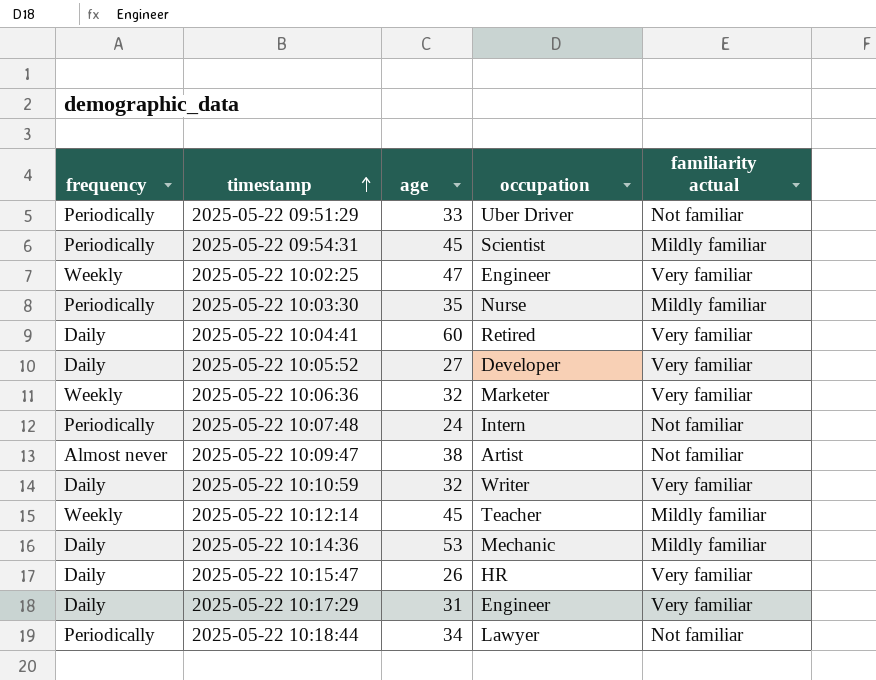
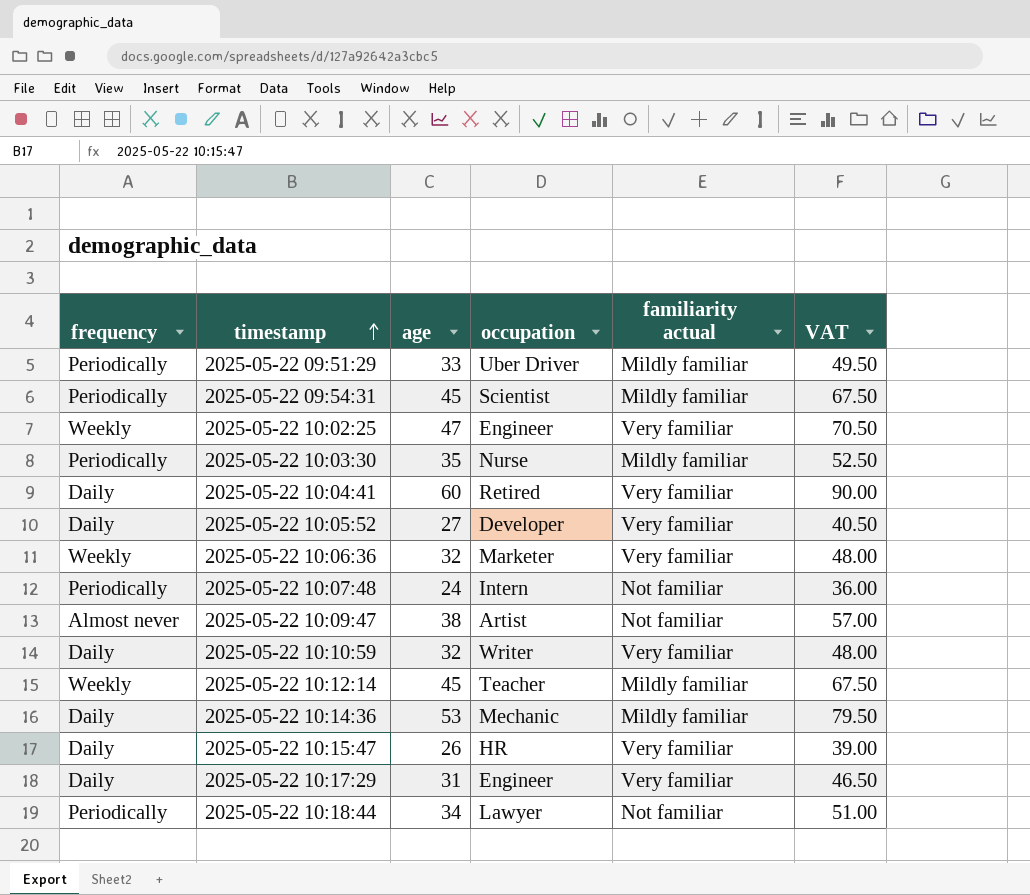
column VAT | formula: none -> [age] * 1.5
2025-05-22 09:51:29 | familiarity actual: Not familiar -> Mildly familiar

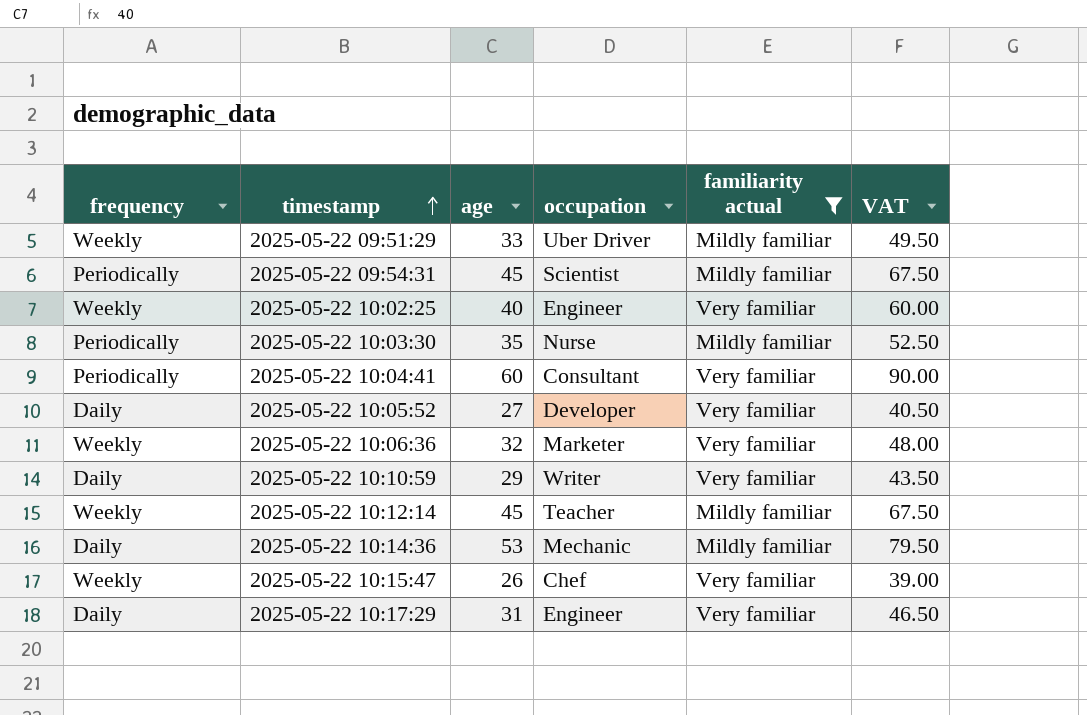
filter: none -> familiarity actual != Not familiar
2025-05-22 09:51:29 | frequency: Periodically -> Weekly
2025-05-22 10:02:25 | age: 47 -> 40
2025-05-22 10:02:25 | VAT: 70.50 -> 60.00
2025-05-22 10:04:41 | frequency: Daily -> Periodically
2025-05-22 10:04:41 | occupation: Retired -> Consultant
2025-05-22 10:10:59 | age: 32 -> 29
2025-05-22 10:10:59 | VAT: 48.00 -> 43.50
2025-05-22 10:15:47 | frequency: Daily -> Weekly
2025-05-22 10:15:47 | occupation: HR -> Chef

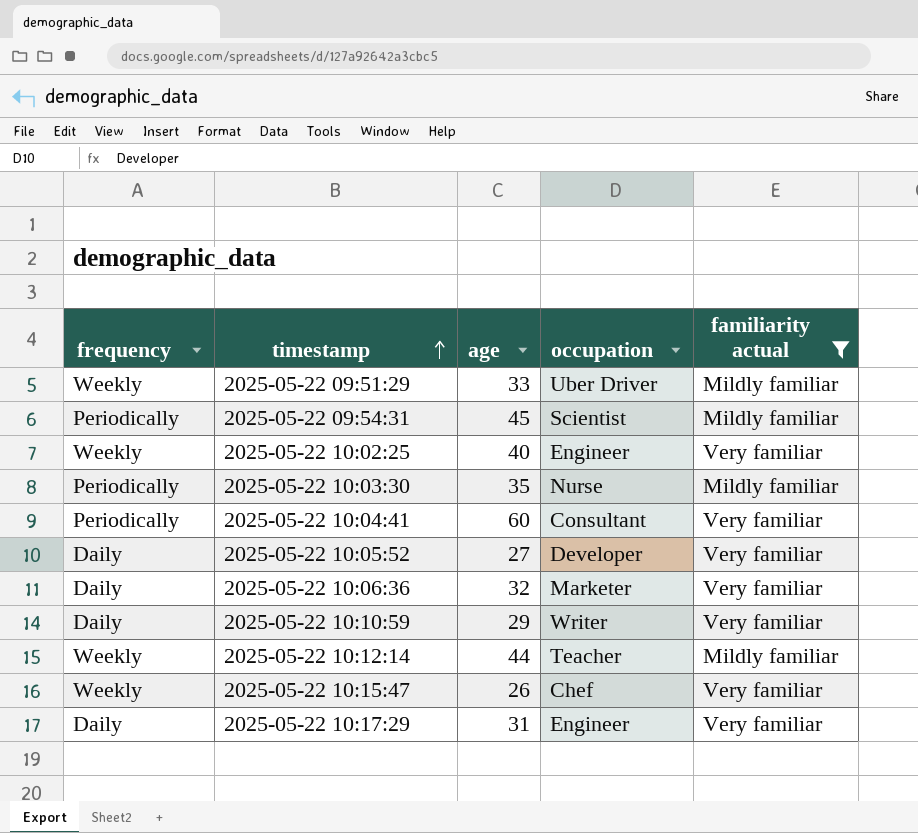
column VAT | formula: [age] * 1.5 -> none
row 2025-05-22 10:14:36: Daily | 53 | Mechanic | Mildly familiar | 79.50 -> none
2025-05-22 10:06:36 | frequency: Weekly -> Daily
2025-05-22 10:12:14 | age: 45 -> 44

